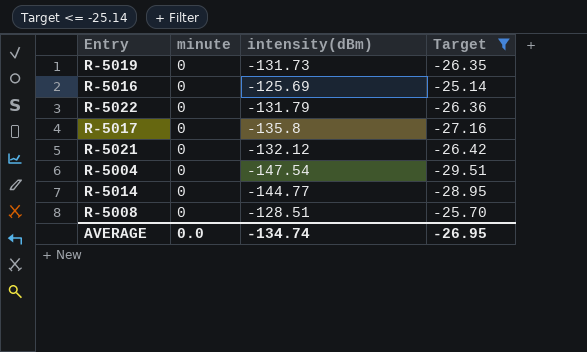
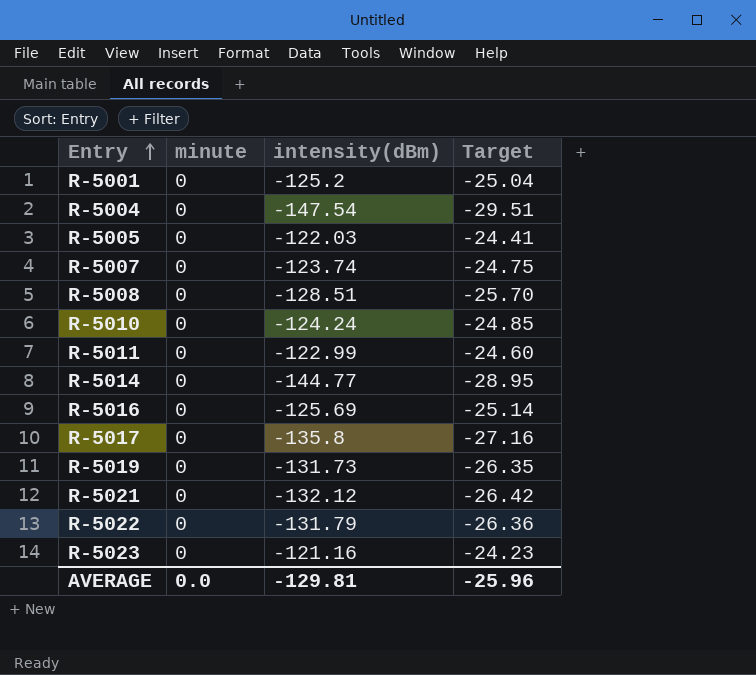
filter: Target <= -25.14 -> none
row order: none -> Entry ascending
AVERAGE | intensity(dBm): -134.74 -> -129.81
AVERAGE | Target: -26.95 -> -25.96

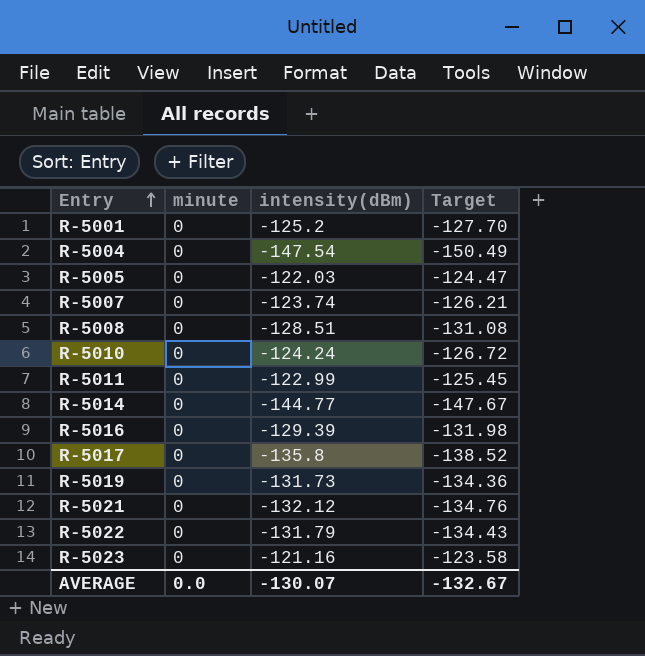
column Target | formula: [intensity(dBm)] * 0.2 -> [intensity(dBm)] * 1.02
R-5016 | intensity(dBm): -125.69 -> -129.39
AVERAGE | intensity(dBm): -129.81 -> -130.07
AVERAGE | Target: -25.96 -> -132.67

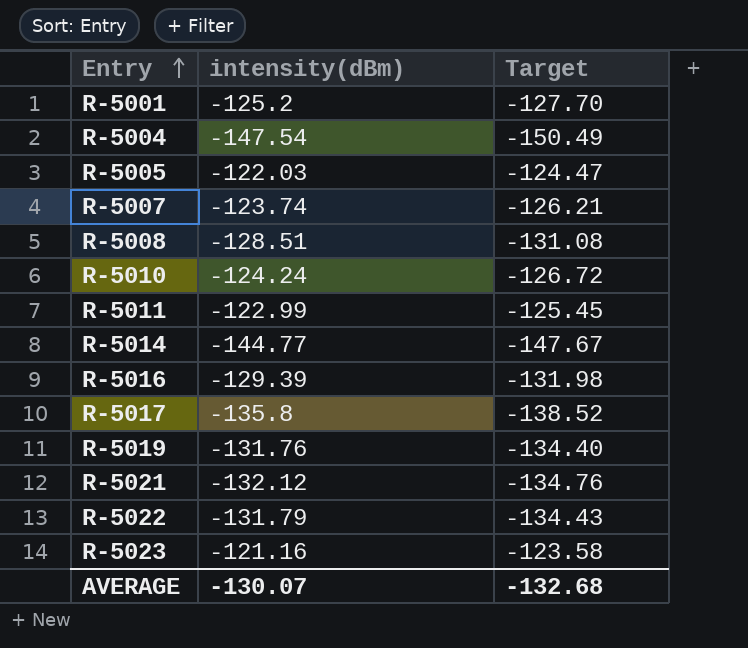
column minute | position: 2 -> none
R-5019 | intensity(dBm): -131.73 -> -131.76
R-5019 | Target: -134.36 -> -134.40
AVERAGE | Target: -132.67 -> -132.68

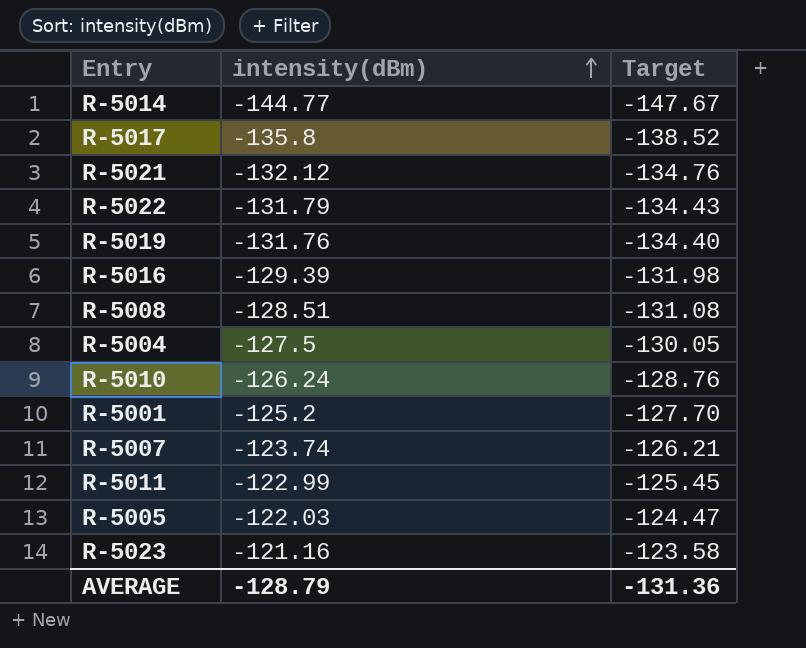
row order: Entry ascending -> intensity(dBm) ascending
R-5004 | intensity(dBm): -147.54 -> -127.5
R-5004 | Target: -150.49 -> -130.05
R-5010 | intensity(dBm): -124.24 -> -126.24
R-5010 | Target: -126.72 -> -128.76
AVERAGE | intensity(dBm): -130.07 -> -128.79
AVERAGE | Target: -132.68 -> -131.36

